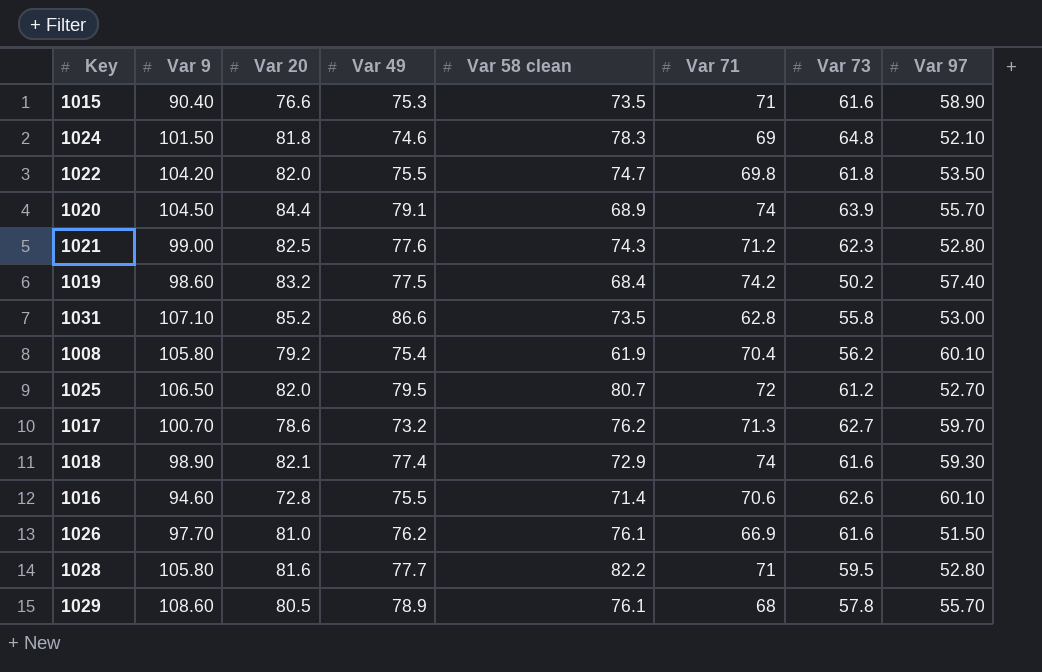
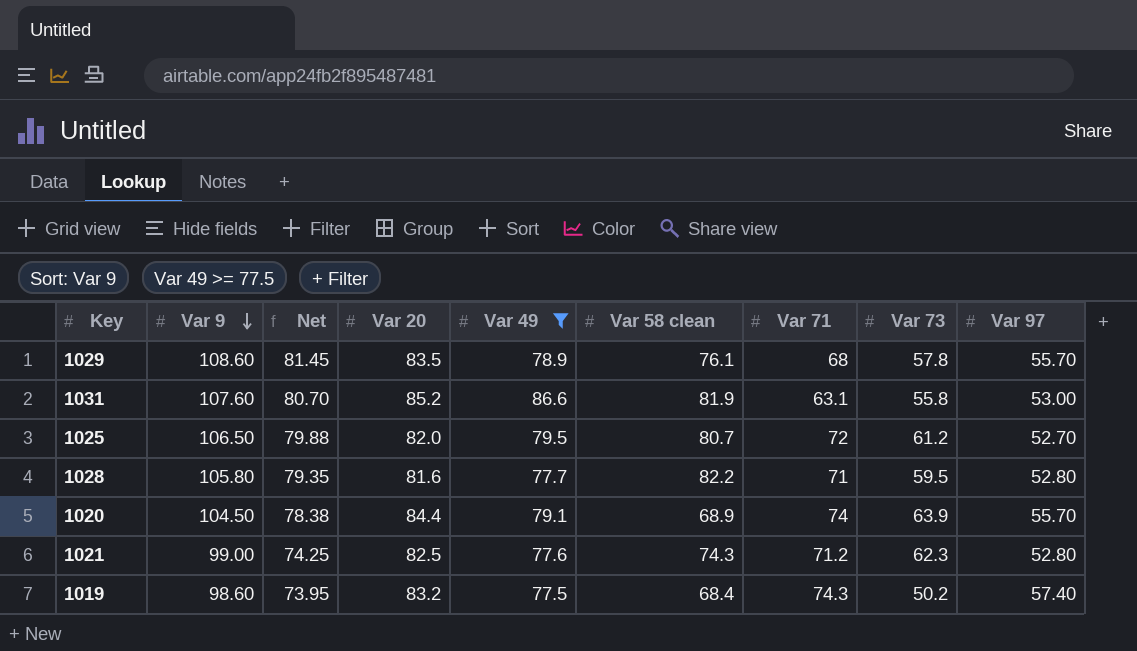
filter: none -> Var 49 >= 77.5
row order: none -> Var 9 descending
column Net | formula: none -> [Var 9] * 0.75
1029 | Var 20: 80.5 -> 83.5
1031 | Var 9: 107.10 -> 107.60
1031 | Var 58 clean: 73.5 -> 81.9
1031 | Var 71: 62.8 -> 63.1
1019 | Var 71: 74.2 -> 74.3

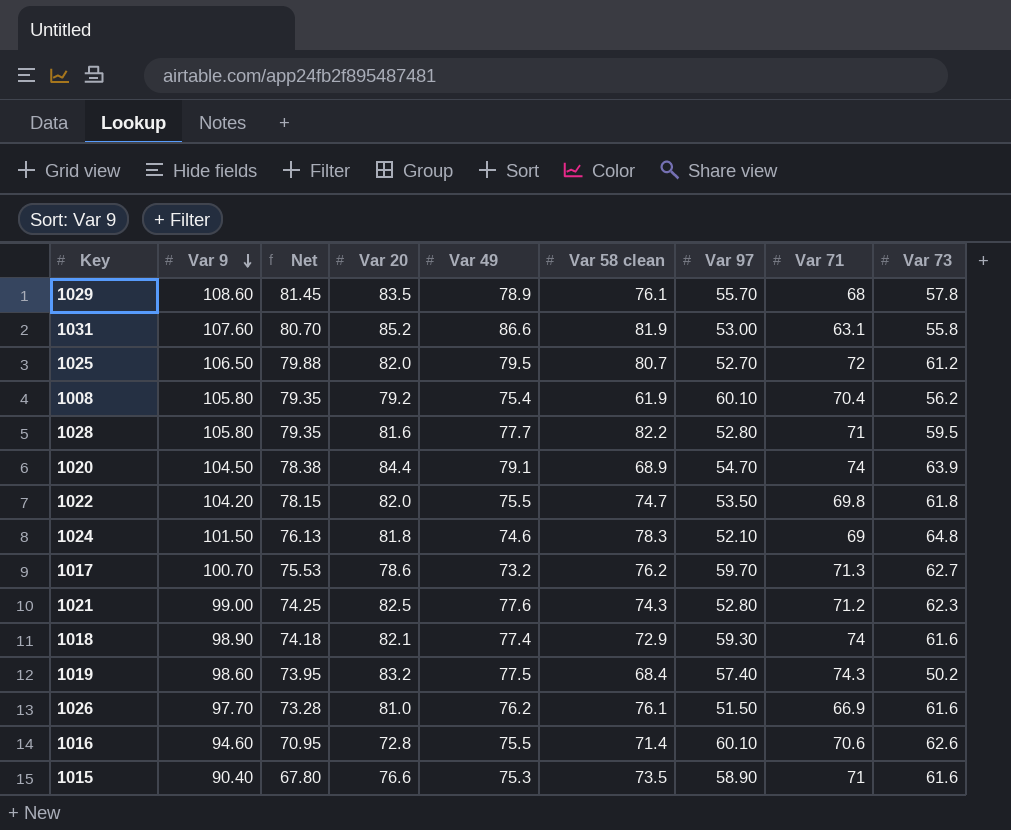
filter: Var 49 >= 77.5 -> none
column Var 97 | position: 9 -> 7
1020 | Var 97: 55.70 -> 54.70

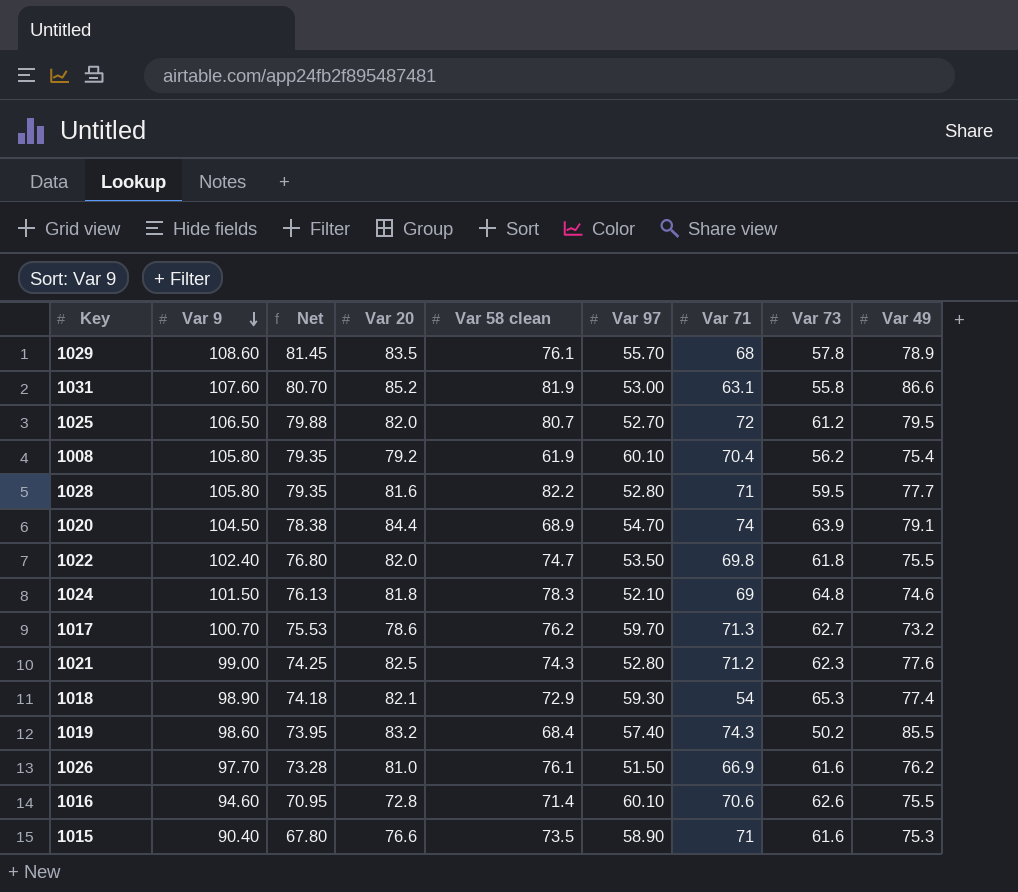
column Var 49 | position: 5 -> 9
1022 | Var 9: 104.20 -> 102.40
1022 | Net: 78.15 -> 76.80
1018 | Var 71: 74 -> 54
1018 | Var 73: 61.6 -> 65.3
1019 | Var 49: 77.5 -> 85.5

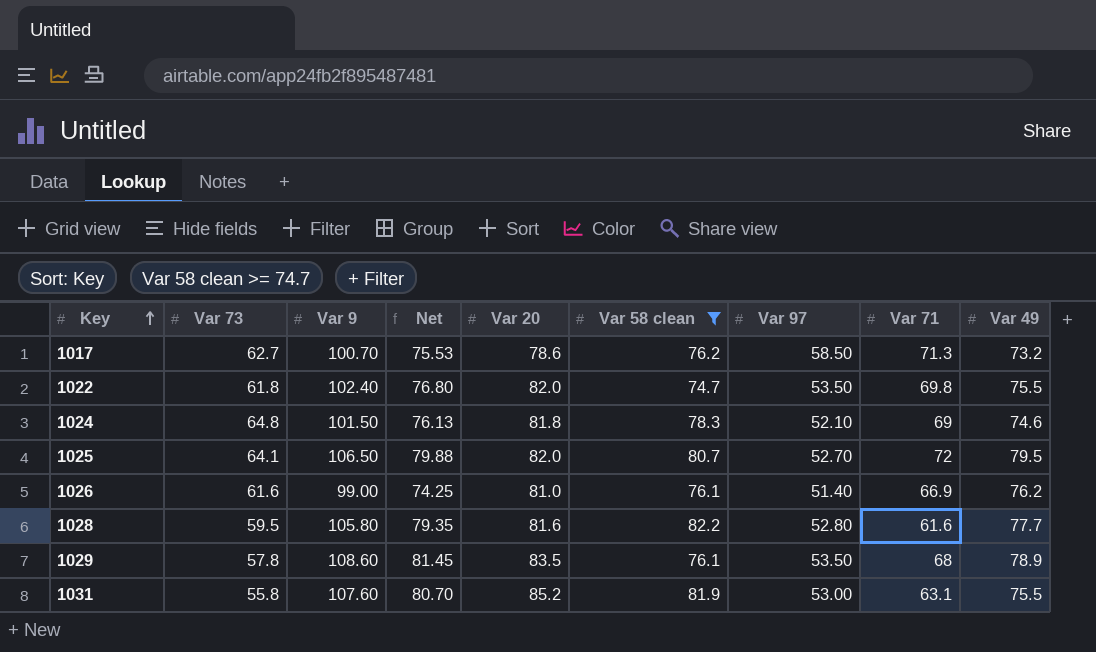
filter: none -> Var 58 clean >= 74.7
row order: Var 9 descending -> Key ascending
column Var 73 | position: 8 -> 2
1017 | Var 97: 59.70 -> 58.50
1025 | Var 73: 61.2 -> 64.1
1026 | Var 9: 97.70 -> 99.00
1026 | Net: 73.28 -> 74.25
1026 | Var 97: 51.50 -> 51.40
1028 | Var 71: 71 -> 61.6
1029 | Var 97: 55.70 -> 53.50
1031 | Var 49: 86.6 -> 75.5

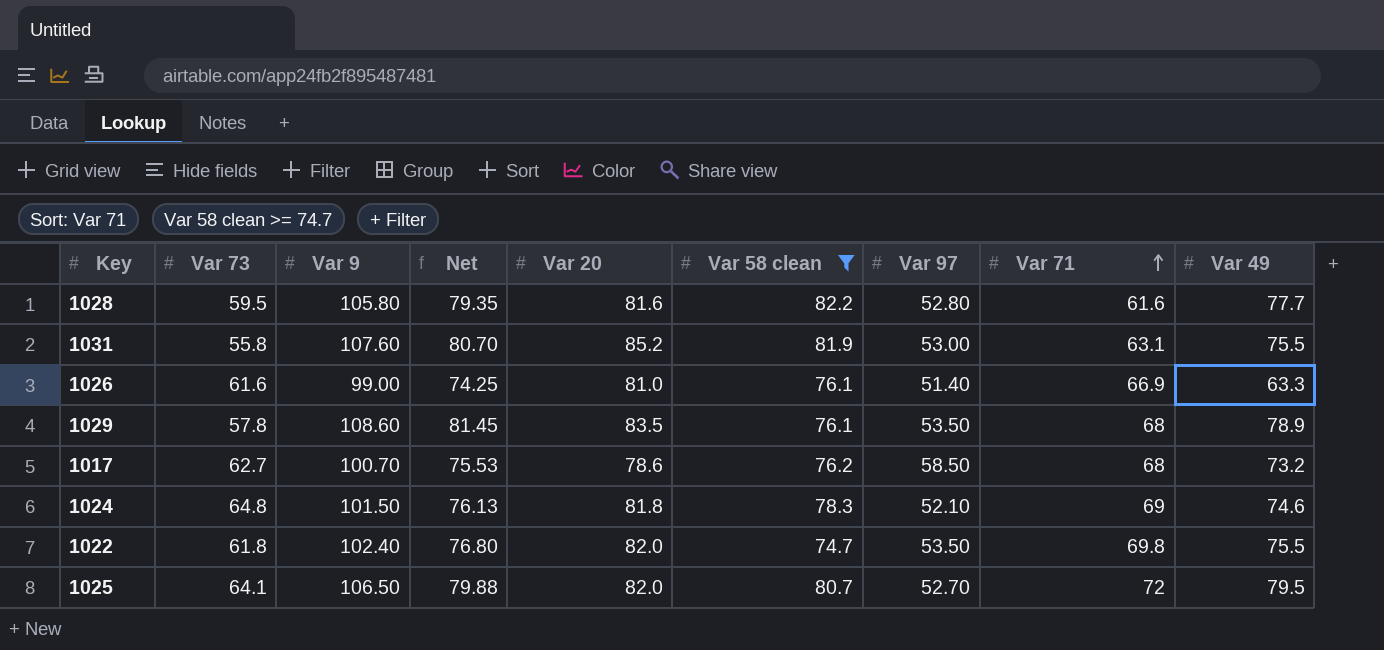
row order: Key ascending -> Var 71 ascending
1026 | Var 49: 76.2 -> 63.3
1017 | Var 71: 71.3 -> 68

